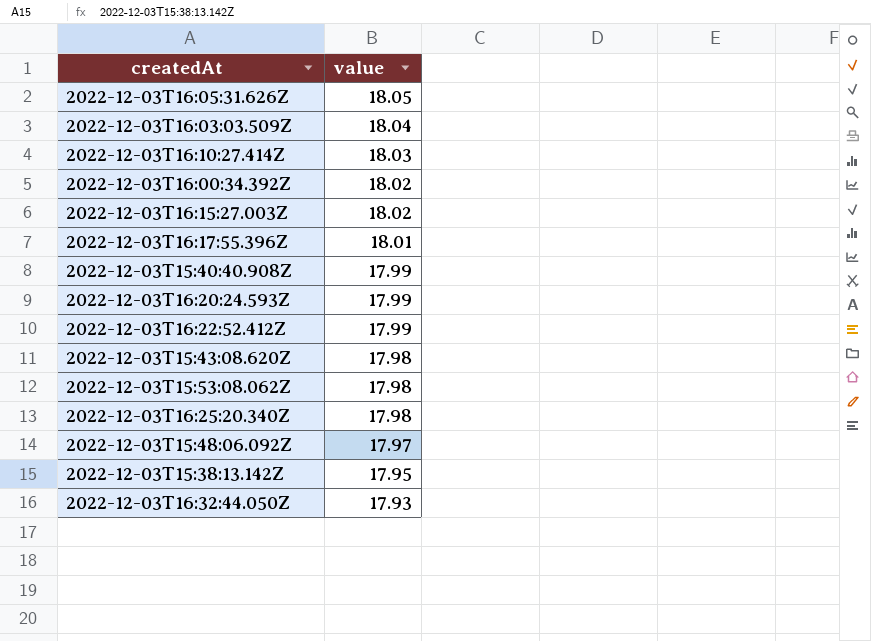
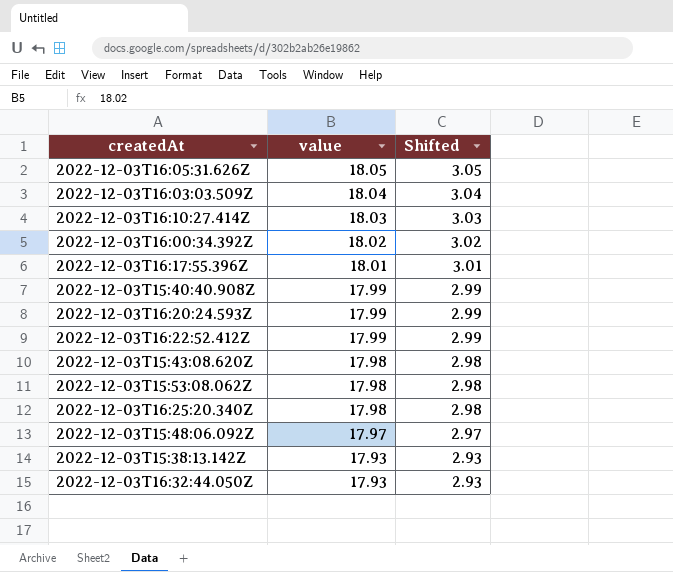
column Shifted | formula: none -> [value] - 15
row 2022-12-03T16:15:27.003Z: 18.02 -> none
2022-12-03T15:38:13.142Z | value: 17.95 -> 17.93

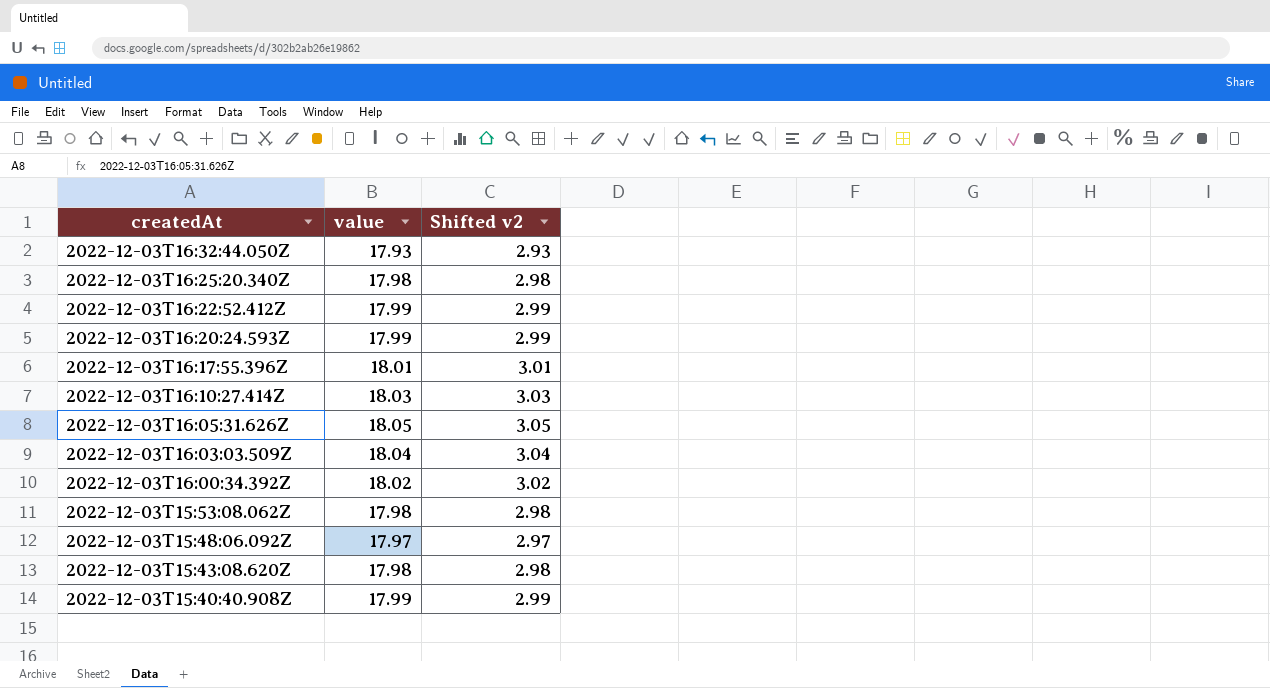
row order: value descending -> createdAt descending
column name: Shifted -> Shifted v2
row 2022-12-03T15:38:13.142Z: 17.93 | 2.93 -> none

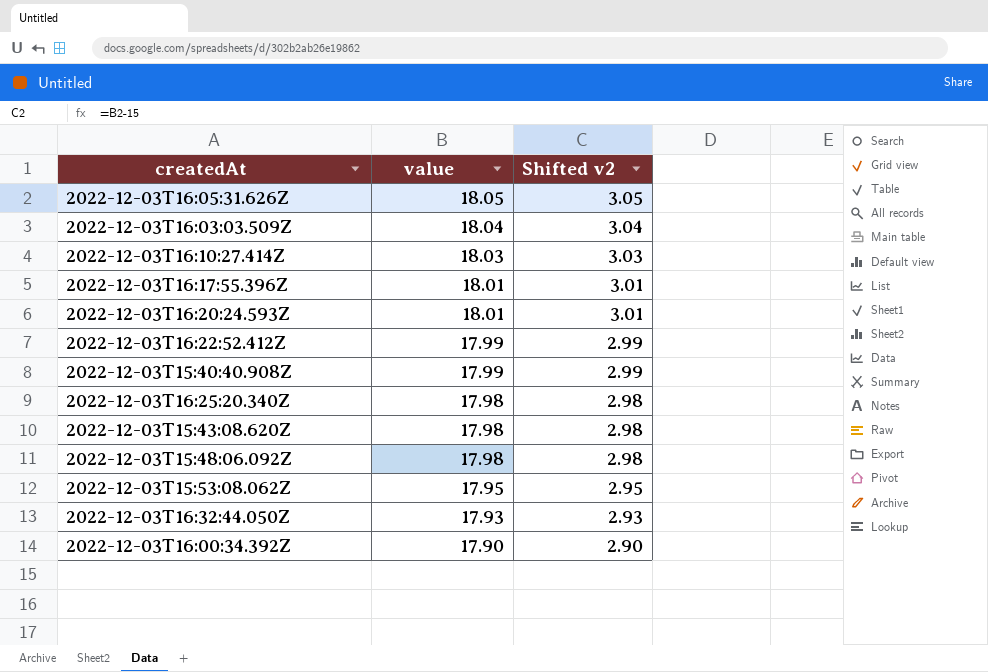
row order: createdAt descending -> value descending
2022-12-03T16:20:24.593Z | value: 17.99 -> 18.01
2022-12-03T16:20:24.593Z | Shifted v2: 2.99 -> 3.01
2022-12-03T15:48:06.092Z | value: 17.97 -> 17.98
2022-12-03T15:48:06.092Z | Shifted v2: 2.97 -> 2.98
2022-12-03T15:53:08.062Z | value: 17.98 -> 17.95
2022-12-03T15:53:08.062Z | Shifted v2: 2.98 -> 2.95
2022-12-03T16:00:34.392Z | value: 18.02 -> 17.90
2022-12-03T16:00:34.392Z | Shifted v2: 3.02 -> 2.90

